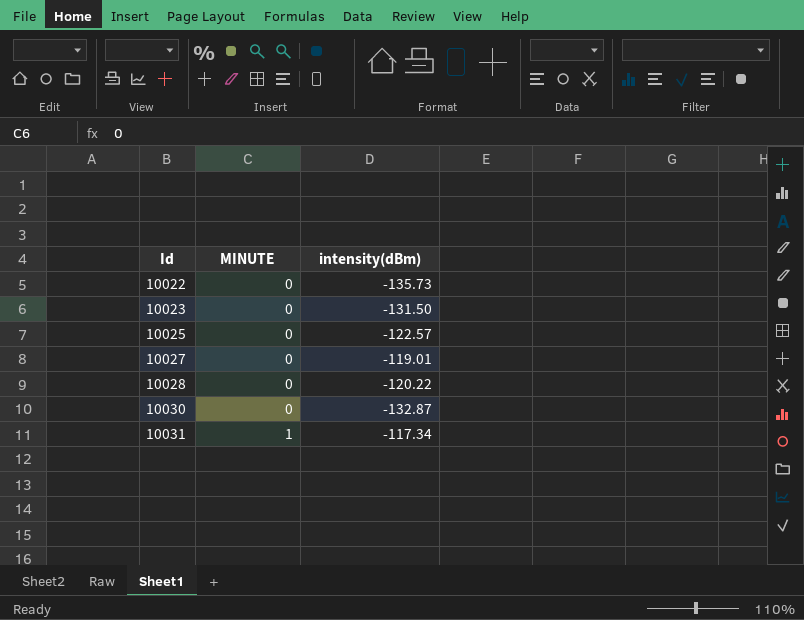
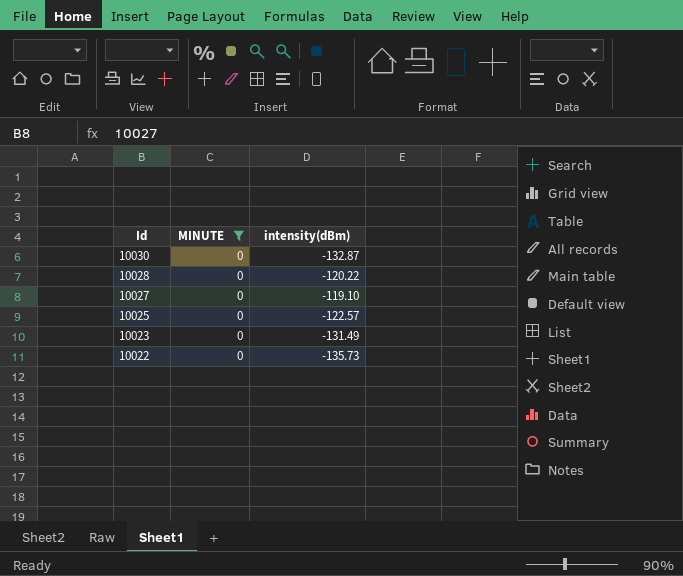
filter: none -> MINUTE = 0
row order: Id ascending -> Id descending
10027 | intensity(dBm): -119.01 -> -119.10
10023 | intensity(dBm): -131.50 -> -131.49

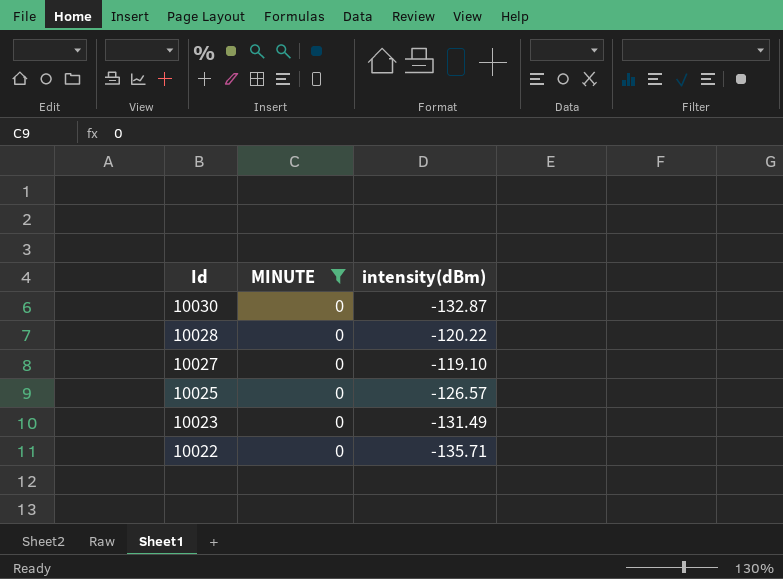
10025 | intensity(dBm): -122.57 -> -126.57
10022 | intensity(dBm): -135.73 -> -135.71

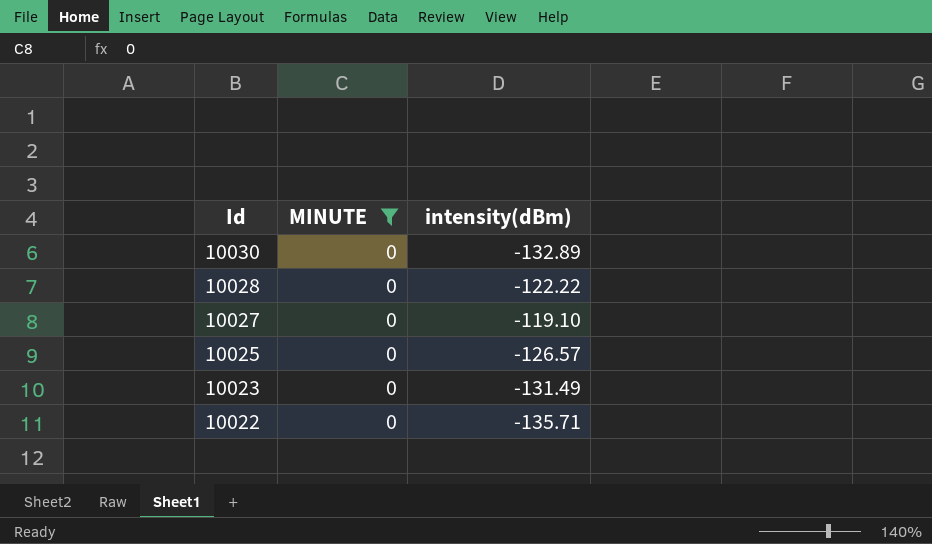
10030 | intensity(dBm): -132.87 -> -132.89
10028 | intensity(dBm): -120.22 -> -122.22

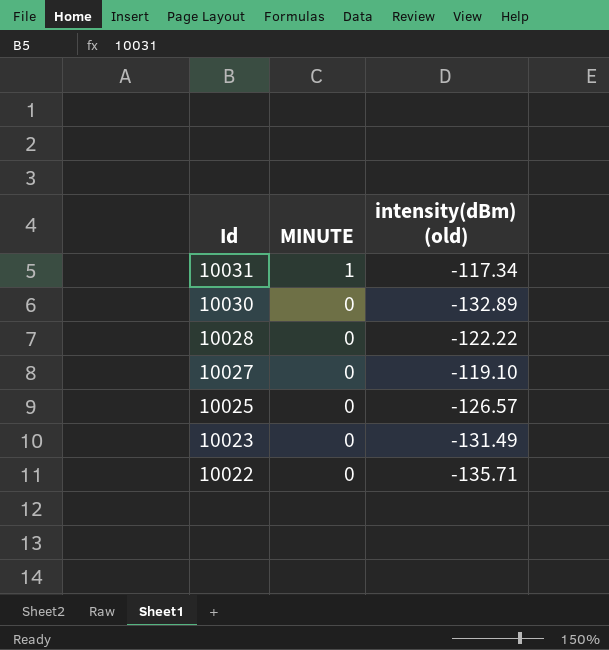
filter: MINUTE = 0 -> none
column name: intensity(dBm) -> intensity(dBm) (old)

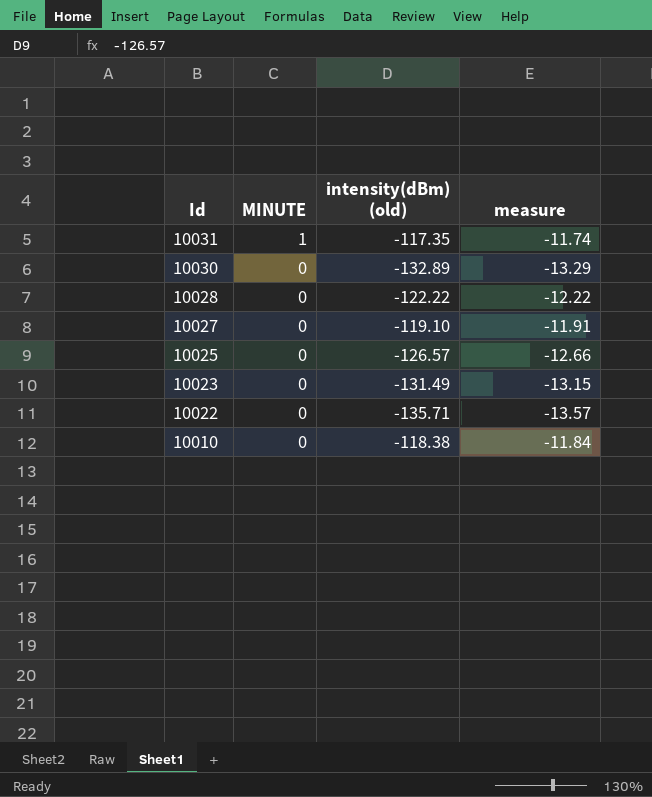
column measure | formula: none -> [intensity(dBm) (old)] * 0.1
10031 | intensity(dBm) (old): -117.34 -> -117.35
row 10010: none -> 0 | -118.38 | -11.84

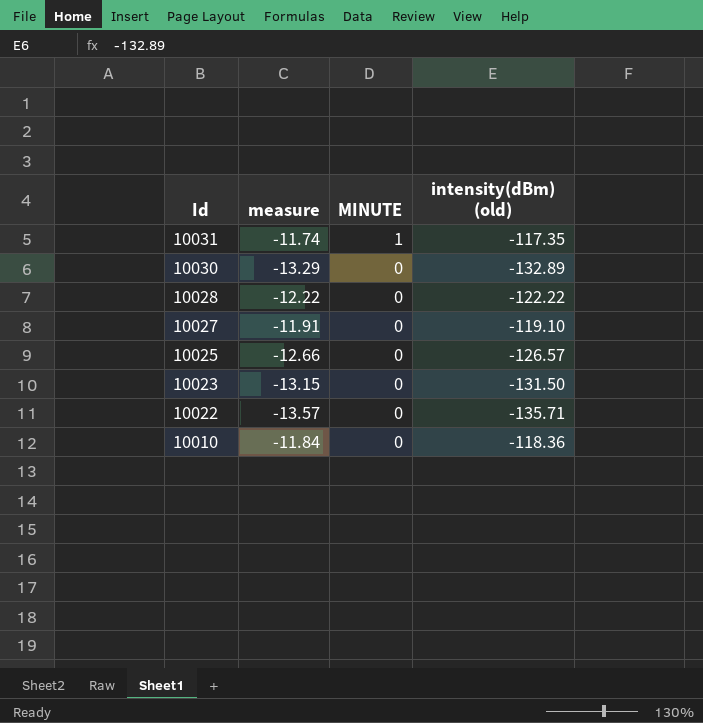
column measure | position: 4 -> 2
10023 | intensity(dBm) (old): -131.49 -> -131.50
10010 | intensity(dBm) (old): -118.38 -> -118.36

